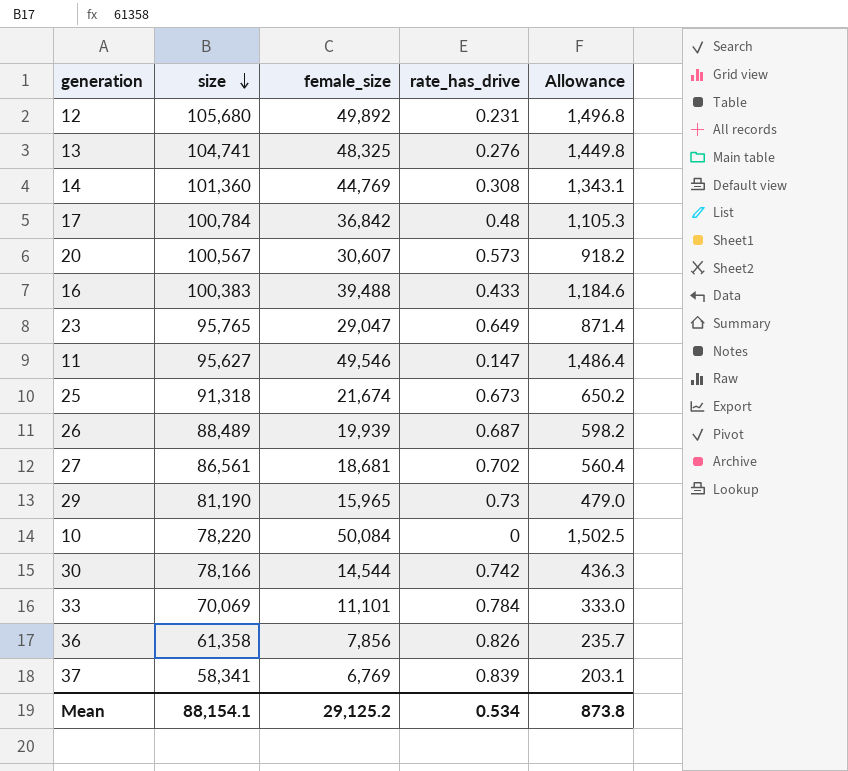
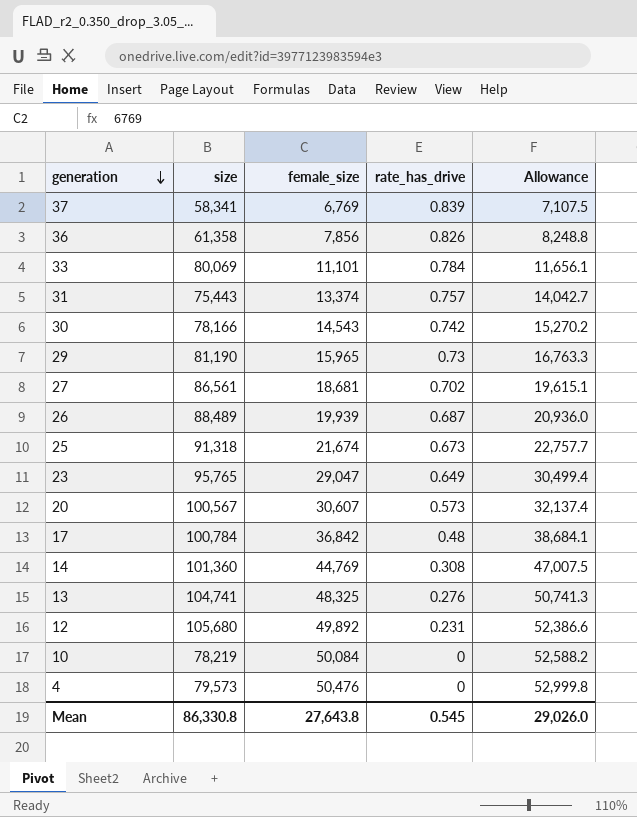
row order: size descending -> generation descending
column Allowance | formula: [female_size] * 0.03 -> [female_size] * 1.05
row 16: 100,383 | 39,488 | 0.433 | 1,184.6 -> none
row 11: 95,627 | 49,546 | 0.147 | 1,486.4 -> none
33 | size: 70,069 -> 80,069
row 31: none -> 75,443 | 13,374 | 0.757 | 14,042.7
30 | female_size: 14,544 -> 14,543
10 | size: 78,220 -> 78,219
row 4: none -> 79,573 | 50,476 | 0 | 52,999.8
Mean | size: 88,154.1 -> 86,330.8
Mean | female_size: 29,125.2 -> 27,643.8
Mean | rate_has_drive: 0.534 -> 0.545
Mean | Allowance: 873.8 -> 29,026.0

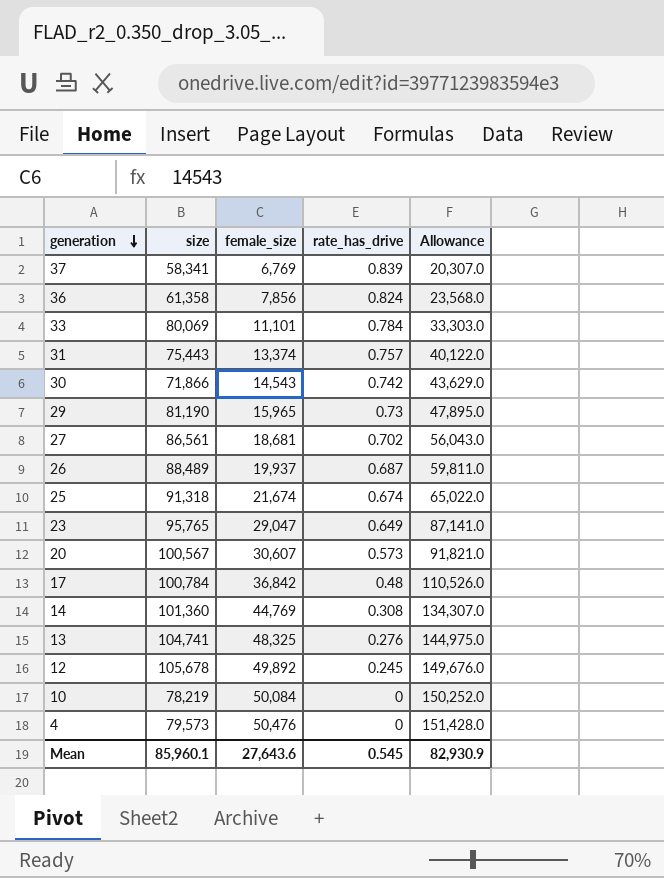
column Allowance | formula: [female_size] * 1.05 -> [female_size] * 3
36 | rate_has_drive: 0.826 -> 0.824
30 | size: 78,166 -> 71,866
26 | female_size: 19,939 -> 19,937
25 | rate_has_drive: 0.673 -> 0.674
12 | size: 105,680 -> 105,678
12 | rate_has_drive: 0.231 -> 0.245
Mean | size: 86,330.8 -> 85,960.1
Mean | female_size: 27,643.8 -> 27,643.6
Mean | Allowance: 29,026.0 -> 82,930.9

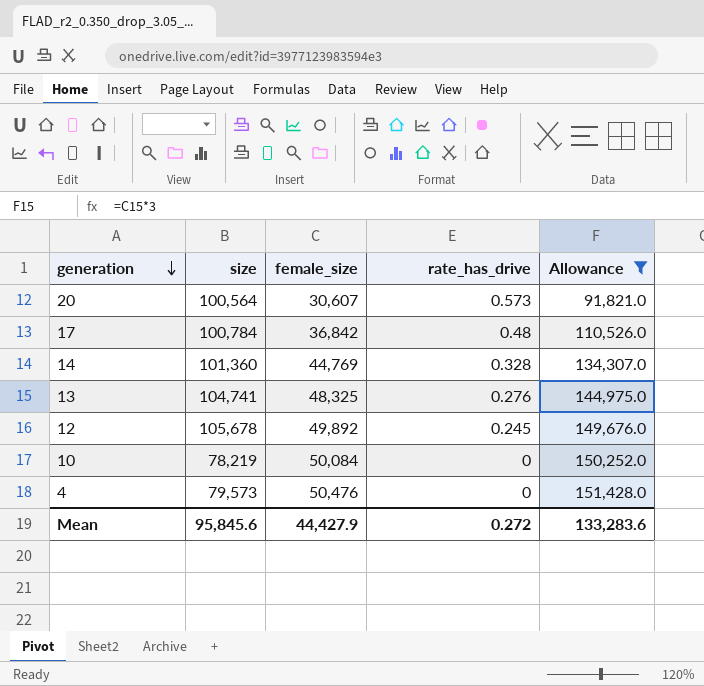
filter: none -> Allowance >= 91,821.0
20 | size: 100,567 -> 100,564
14 | rate_has_drive: 0.308 -> 0.328
Mean | size: 85,960.1 -> 95,845.6
Mean | female_size: 27,643.6 -> 44,427.9
Mean | rate_has_drive: 0.545 -> 0.272
Mean | Allowance: 82,930.9 -> 133,283.6

